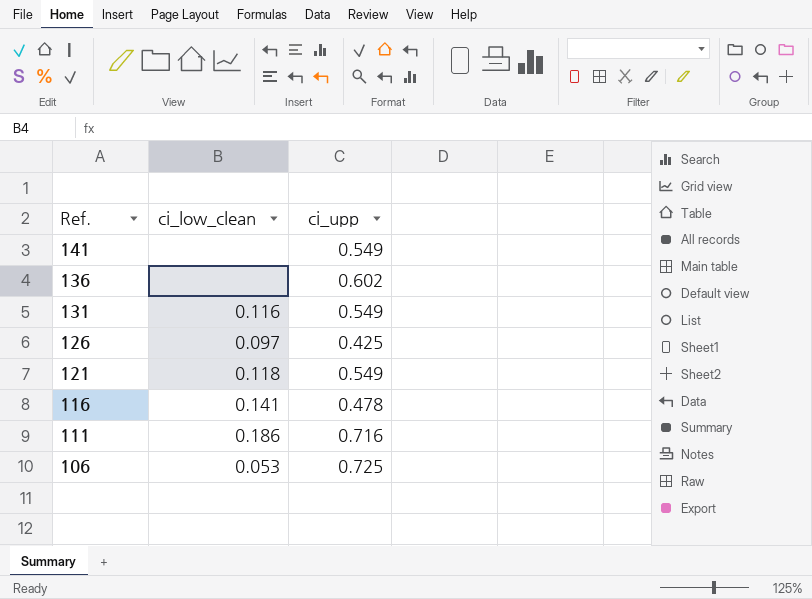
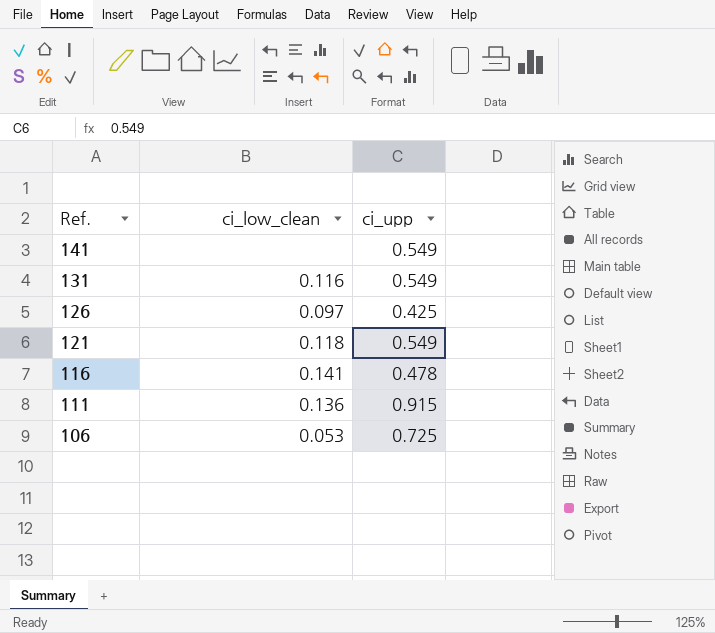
row 136: none | 0.602 -> none
111 | ci_low_clean: 0.186 -> 0.136
111 | ci_upp: 0.716 -> 0.915

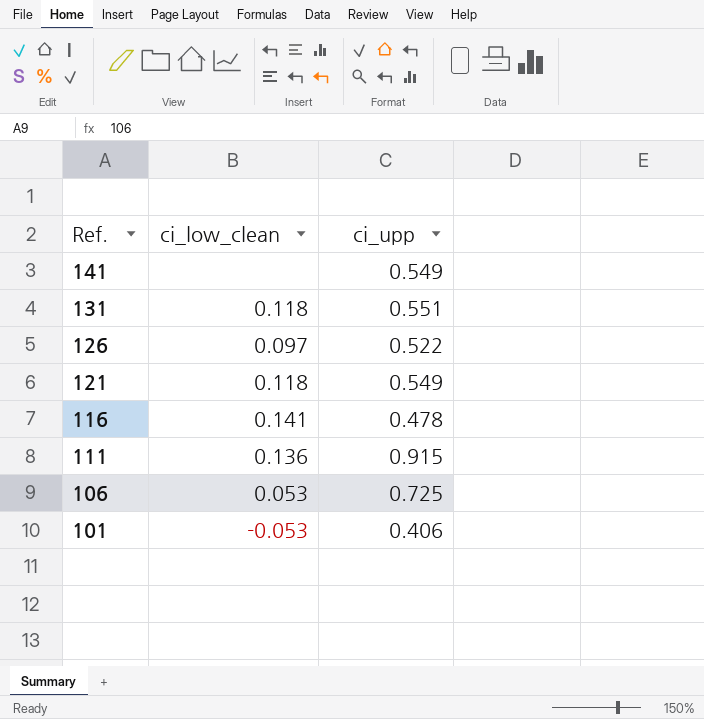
131 | ci_low_clean: 0.116 -> 0.118
131 | ci_upp: 0.549 -> 0.551
126 | ci_upp: 0.425 -> 0.522
row 101: none -> -0.053 | 0.406

